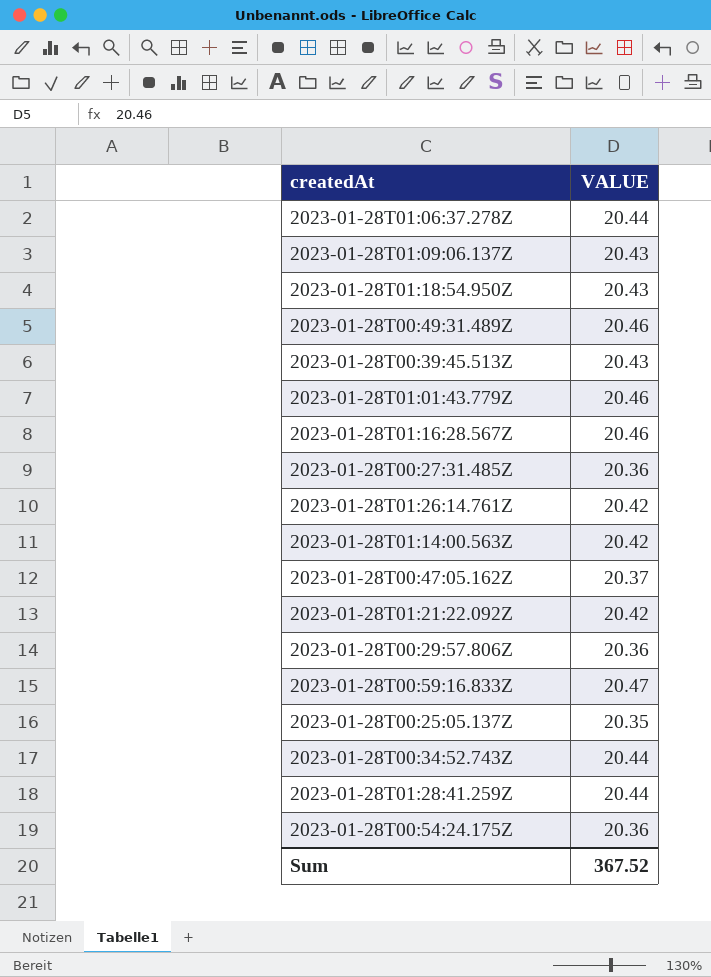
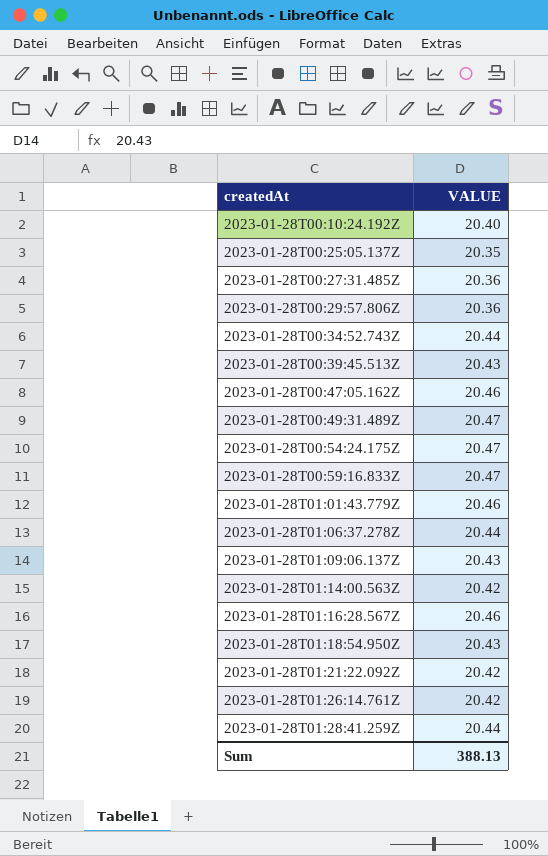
row order: none -> createdAt ascending
row 2023-01-28T00:10:24.192Z: none -> 20.40
2023-01-28T00:47:05.162Z | VALUE: 20.37 -> 20.46
2023-01-28T00:49:31.489Z | VALUE: 20.46 -> 20.47
2023-01-28T00:54:24.175Z | VALUE: 20.36 -> 20.47
Sum | VALUE: 367.52 -> 388.13

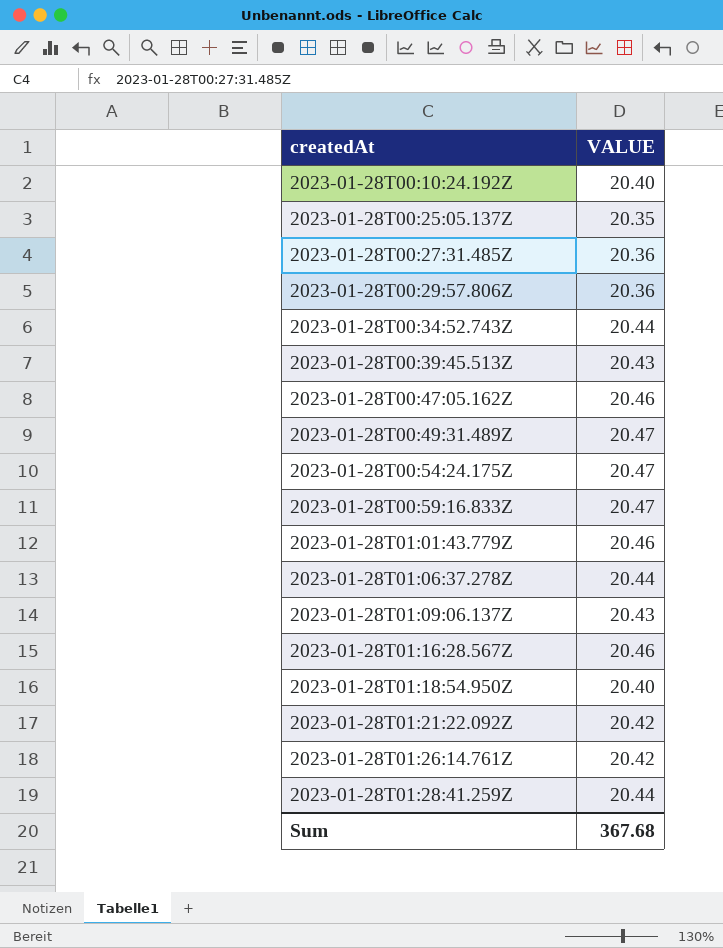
row 2023-01-28T01:14:00.563Z: 20.42 -> none
2023-01-28T01:18:54.950Z | VALUE: 20.43 -> 20.40
Sum | VALUE: 388.13 -> 367.68

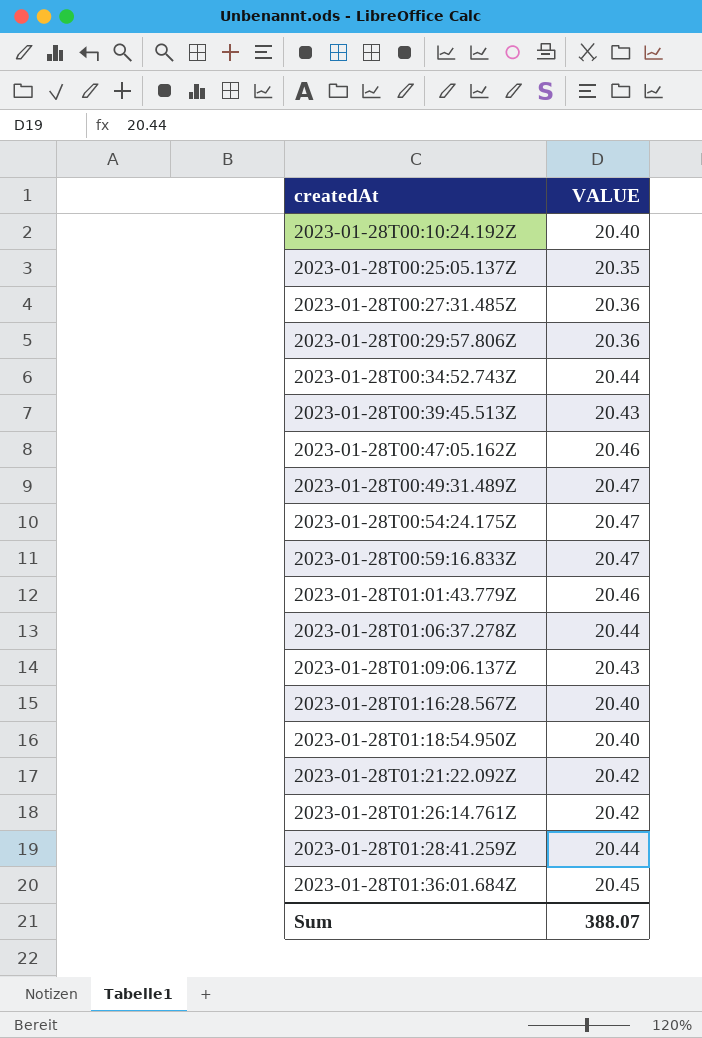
2023-01-28T01:16:28.567Z | VALUE: 20.46 -> 20.40
row 2023-01-28T01:36:01.684Z: none -> 20.45
Sum | VALUE: 367.68 -> 388.07

